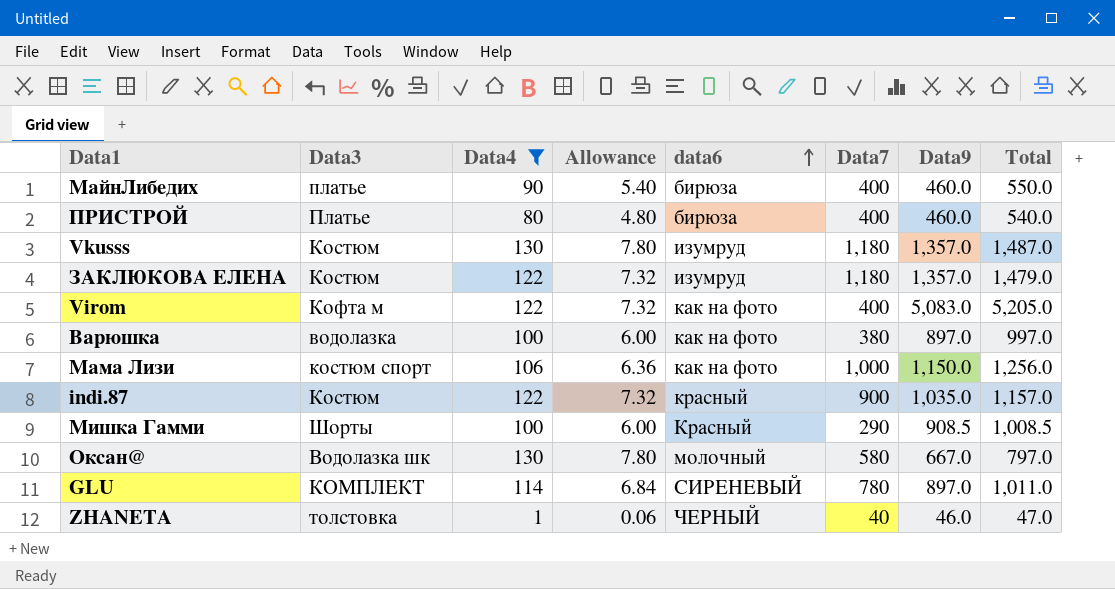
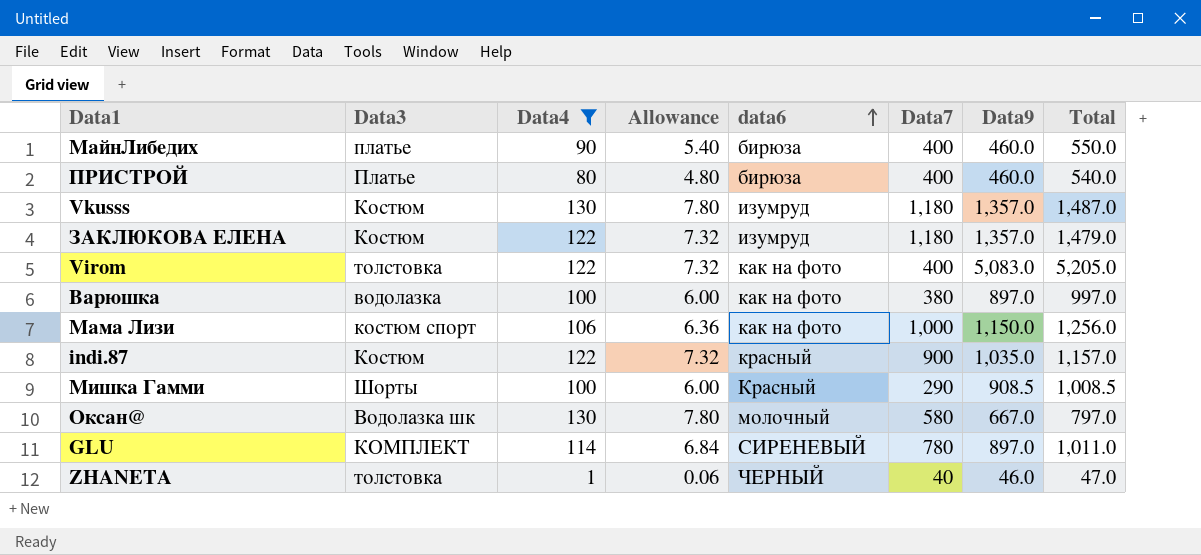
Virom | Data3: Кофта м -> толстовка

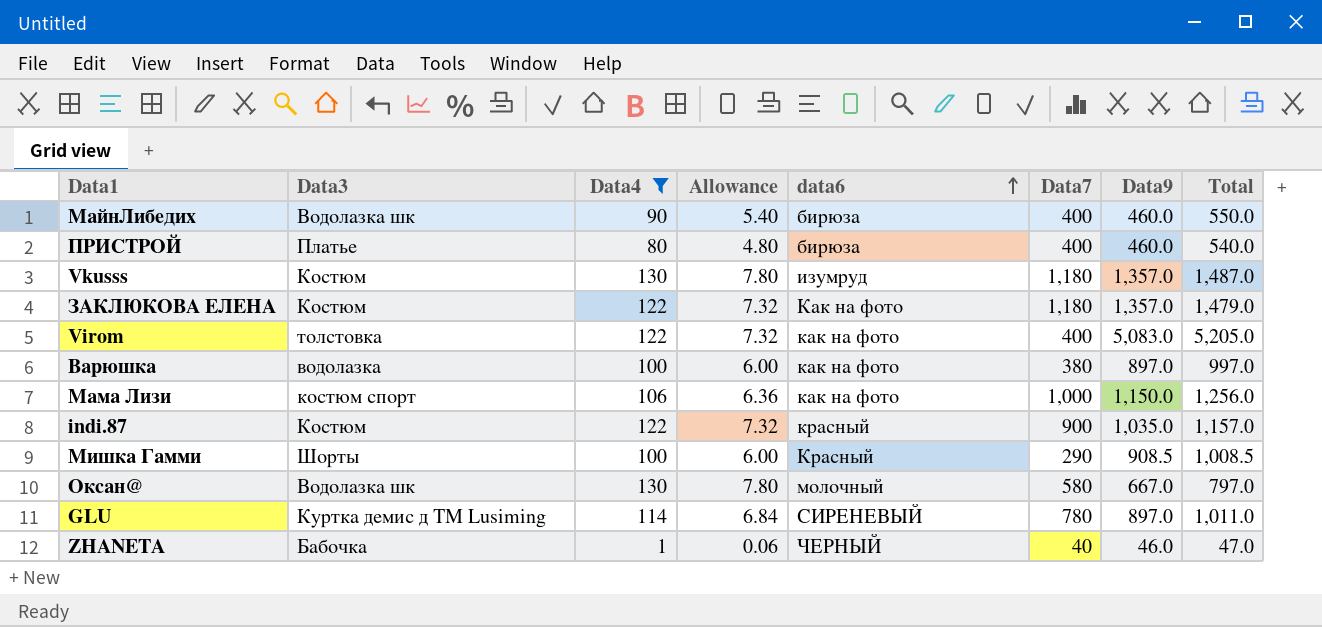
МайнЛибедих | Data3: платье -> Водолазка шк
ЗАКЛЮКОВА ЕЛЕНА | data6: изумруд -> Как на фото
GLU | Data3: КОМПЛЕКТ -> Куртка демис д ТМ Lusiming
ZHANETA | Data3: толстовка -> Бабочка

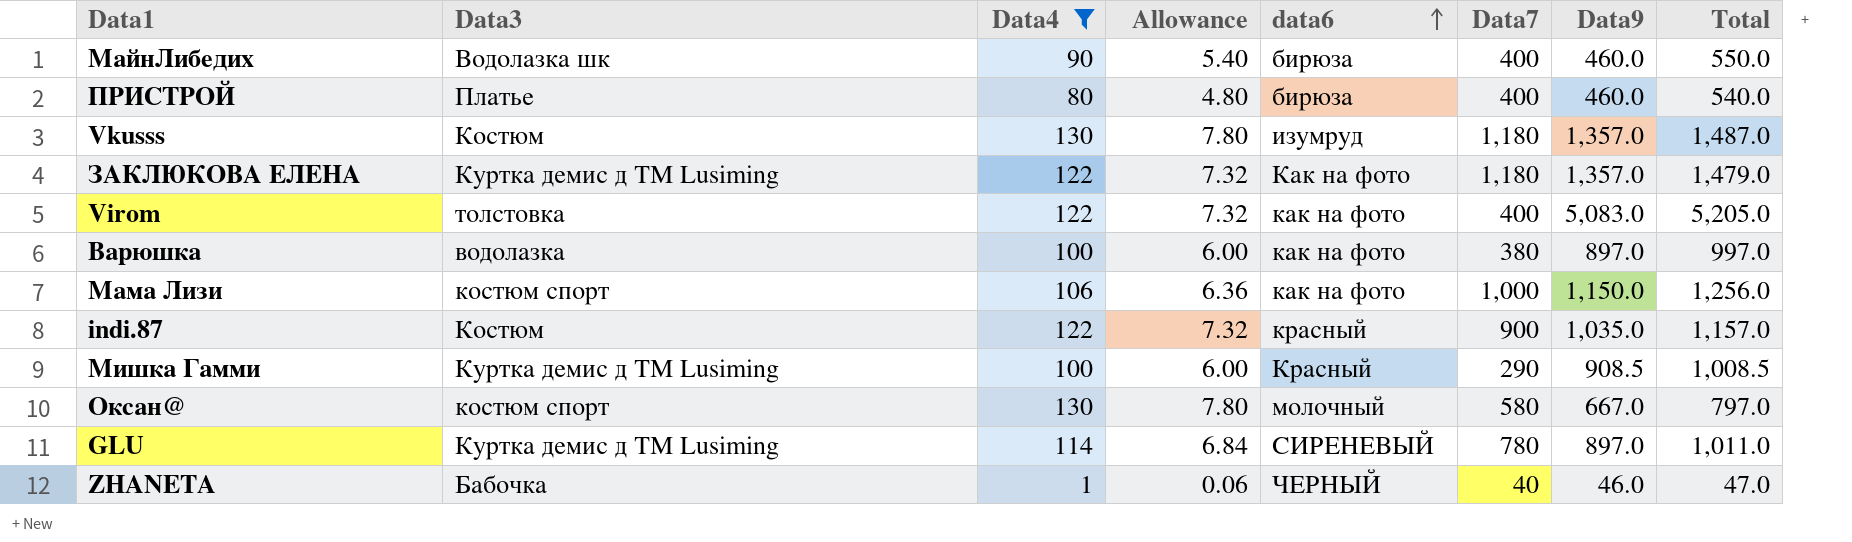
ЗАКЛЮКОВА ЕЛЕНА | Data3: Костюм -> Куртка демис д ТМ Lusiming
Мишка Гамми | Data3: Шорты -> Куртка демис д ТМ Lusiming
Оксан@ | Data3: Водолазка шк -> костюм спорт

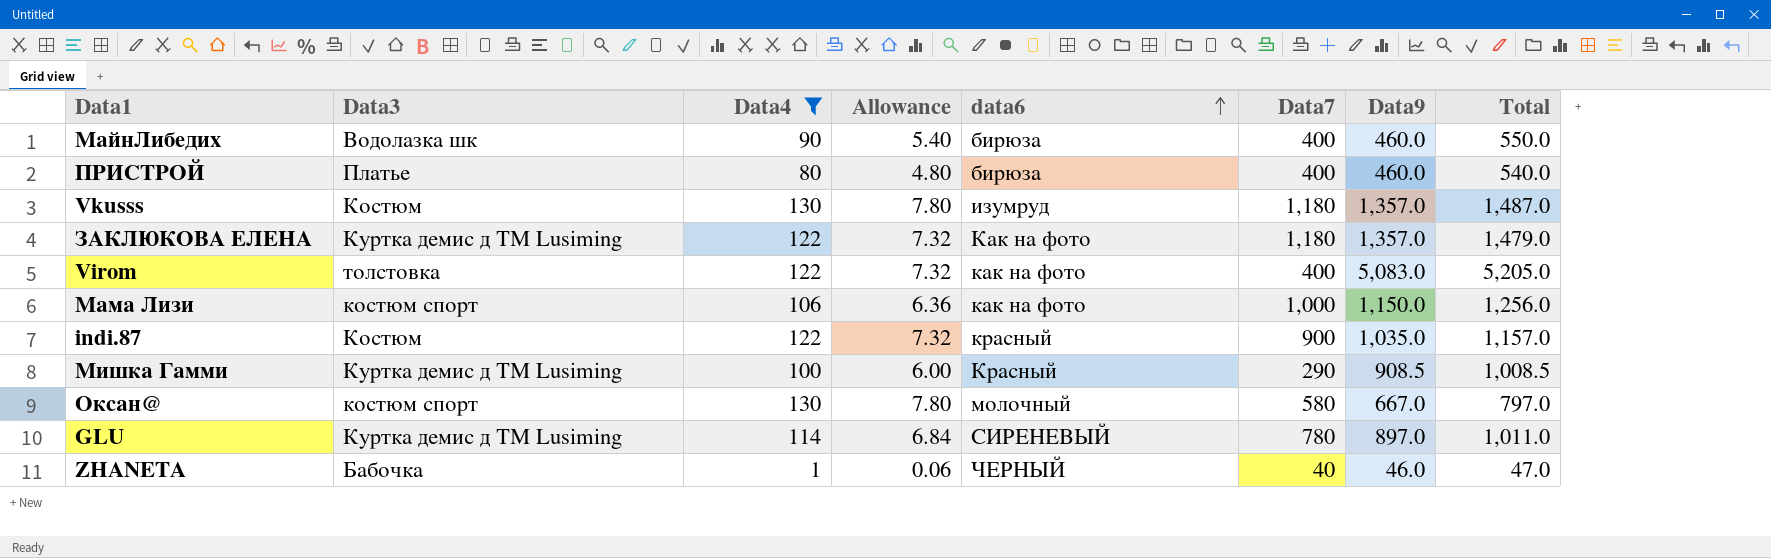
row Варюшка: водолазка | 100 | 6.00 | как на фото | 380 | 897.0 | 997.0 -> none

